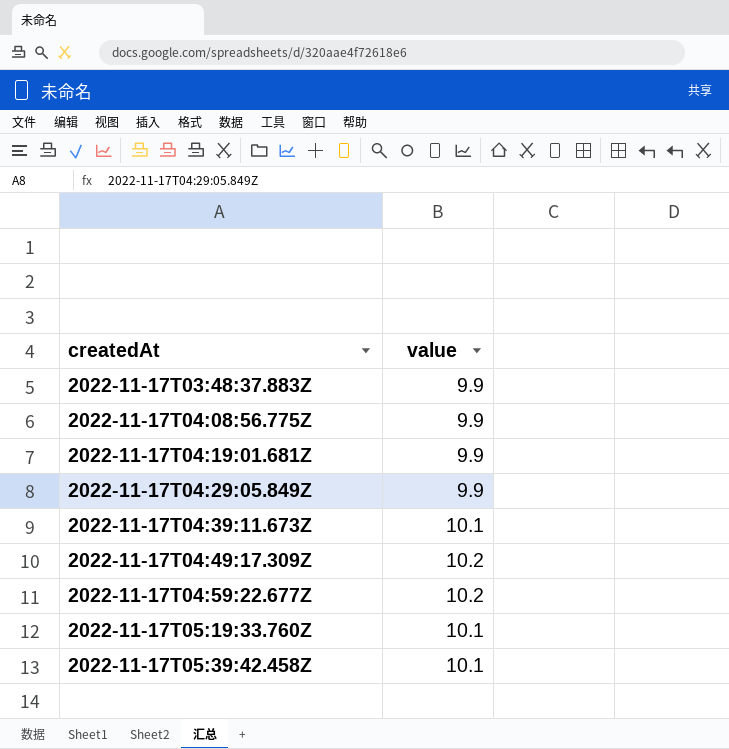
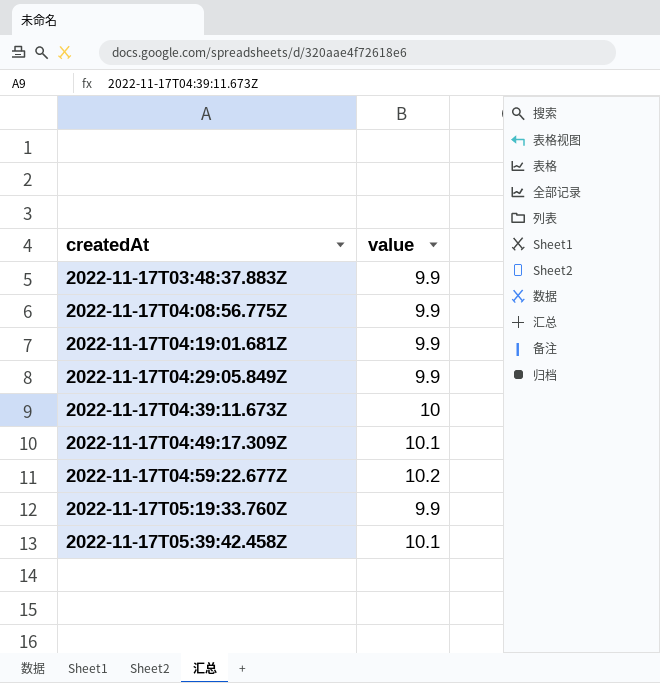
2022-11-17T04:39:11.673Z | value: 10.1 -> 10
2022-11-17T04:49:17.309Z | value: 10.2 -> 10.1
2022-11-17T05:19:33.760Z | value: 10.1 -> 9.9

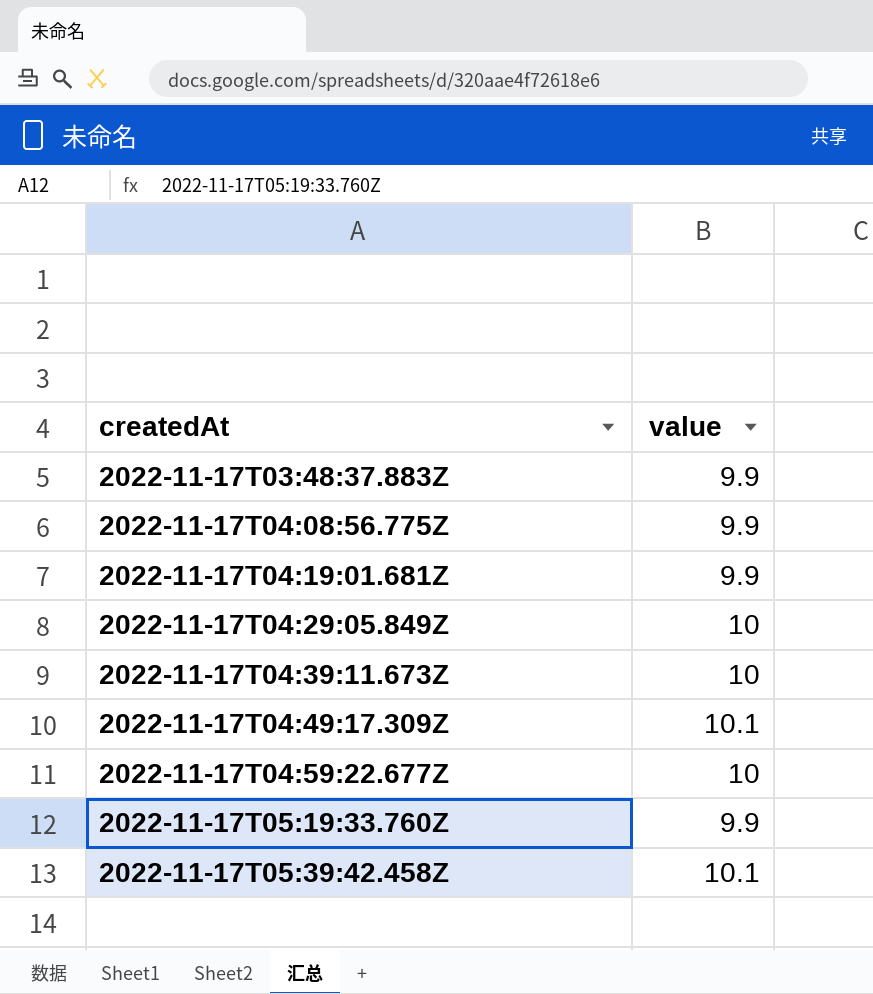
2022-11-17T04:29:05.849Z | value: 9.9 -> 10
2022-11-17T04:59:22.677Z | value: 10.2 -> 10

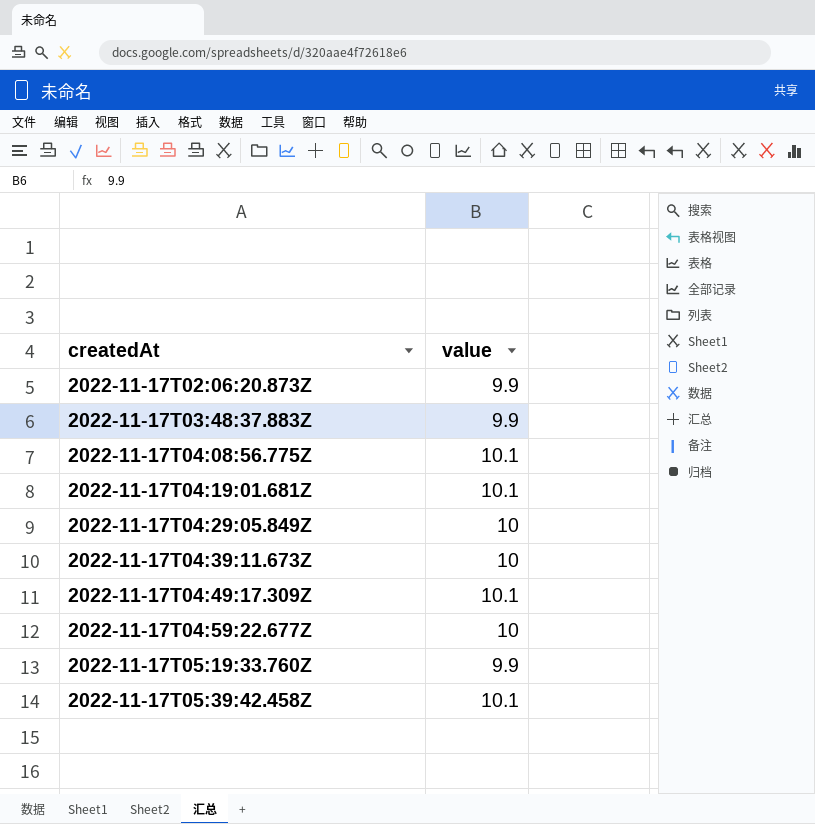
row 2022-11-17T02:06:20.873Z: none -> 9.9
2022-11-17T04:08:56.775Z | value: 9.9 -> 10.1
2022-11-17T04:19:01.681Z | value: 9.9 -> 10.1

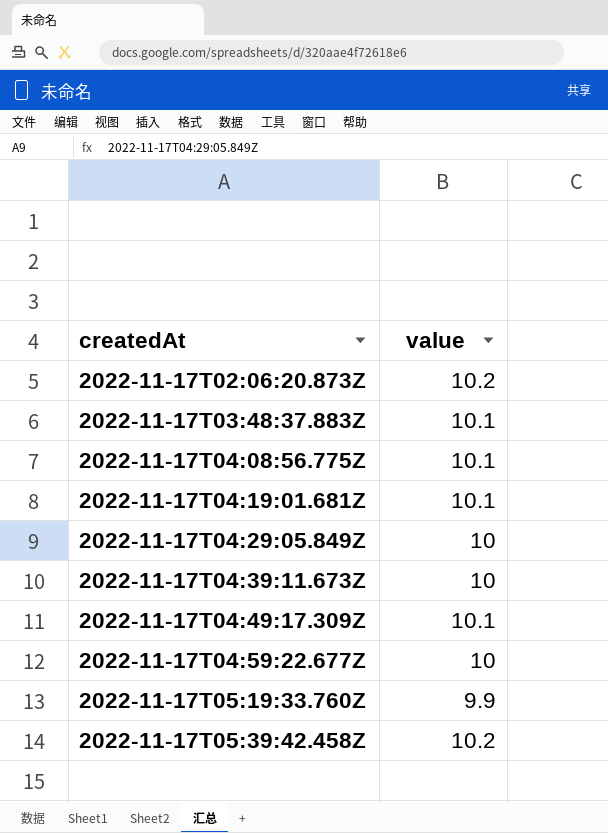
2022-11-17T02:06:20.873Z | value: 9.9 -> 10.2
2022-11-17T03:48:37.883Z | value: 9.9 -> 10.1
2022-11-17T05:39:42.458Z | value: 10.1 -> 10.2

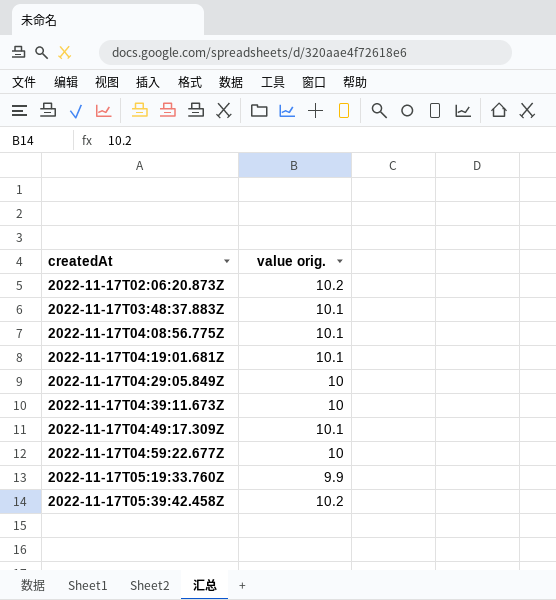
column name: value -> value orig.

